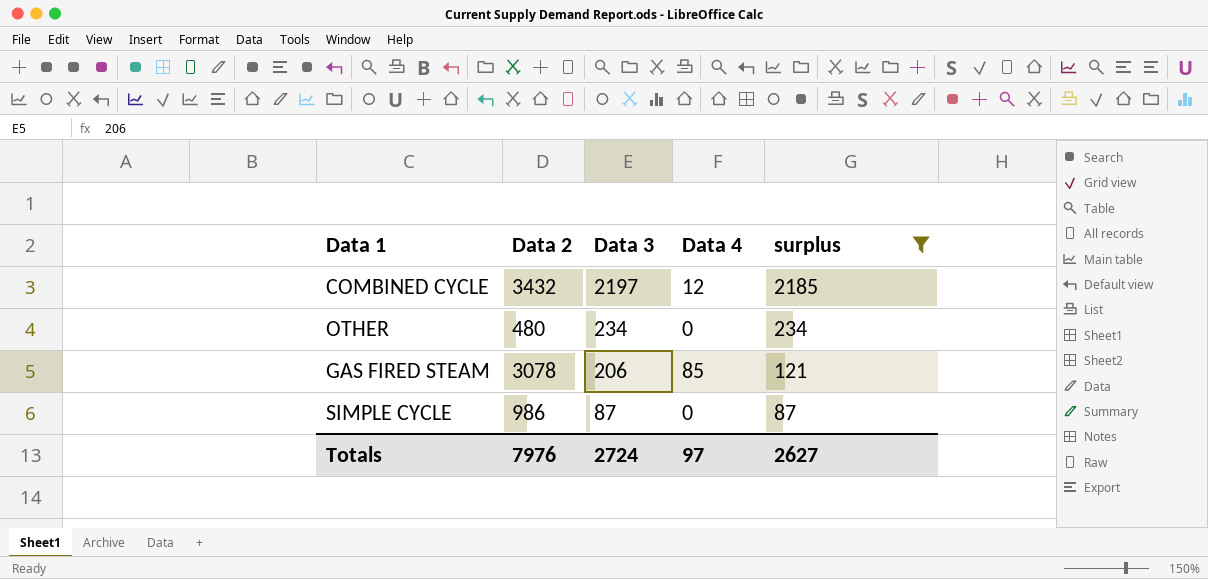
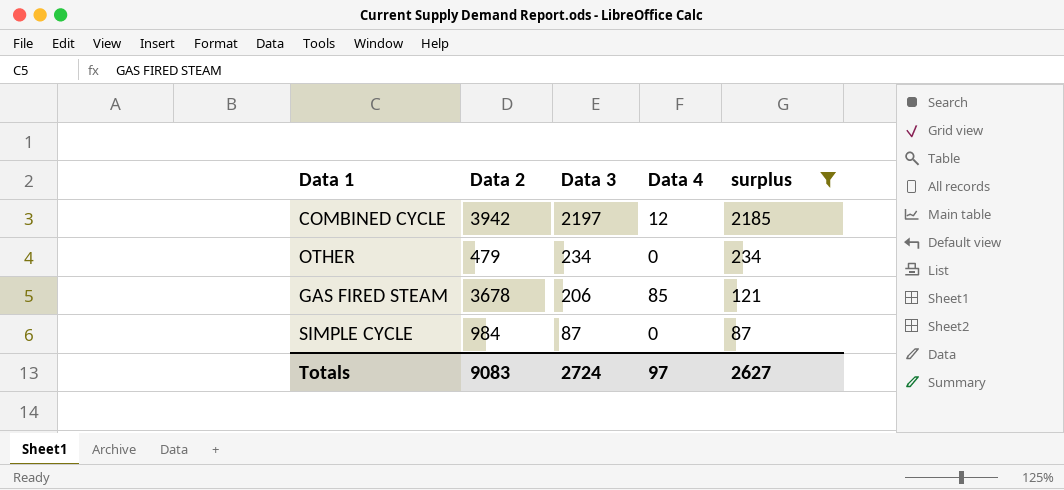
COMBINED CYCLE | Data 2: 3432 -> 3942
OTHER | Data 2: 480 -> 479
GAS FIRED STEAM | Data 2: 3078 -> 3678
SIMPLE CYCLE | Data 2: 986 -> 984
Totals | Data 2: 7976 -> 9083

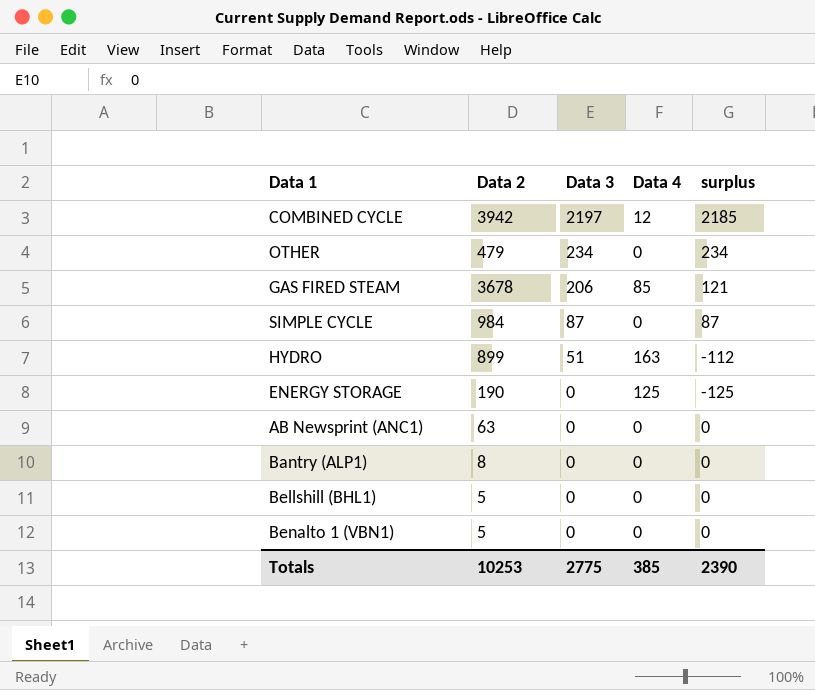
filter: surplus >= 87 -> none
Totals | Data 2: 9083 -> 10253
Totals | Data 3: 2724 -> 2775
Totals | Data 4: 97 -> 385
Totals | surplus: 2627 -> 2390

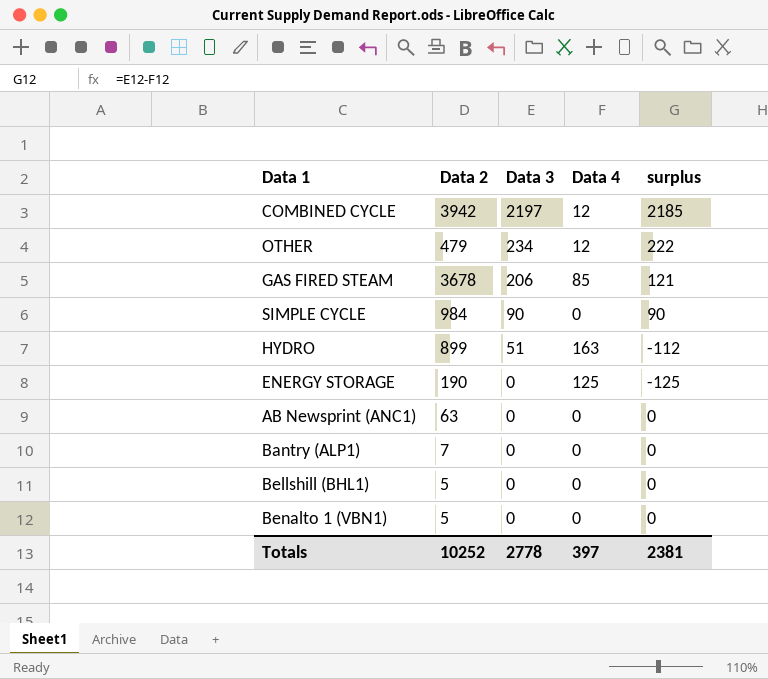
OTHER | Data 4: 0 -> 12
OTHER | surplus: 234 -> 222
SIMPLE CYCLE | Data 3: 87 -> 90
SIMPLE CYCLE | surplus: 87 -> 90
Bantry (ALP1) | Data 2: 8 -> 7
Totals | Data 2: 10253 -> 10252
Totals | Data 3: 2775 -> 2778
Totals | Data 4: 385 -> 397
Totals | surplus: 2390 -> 2381

